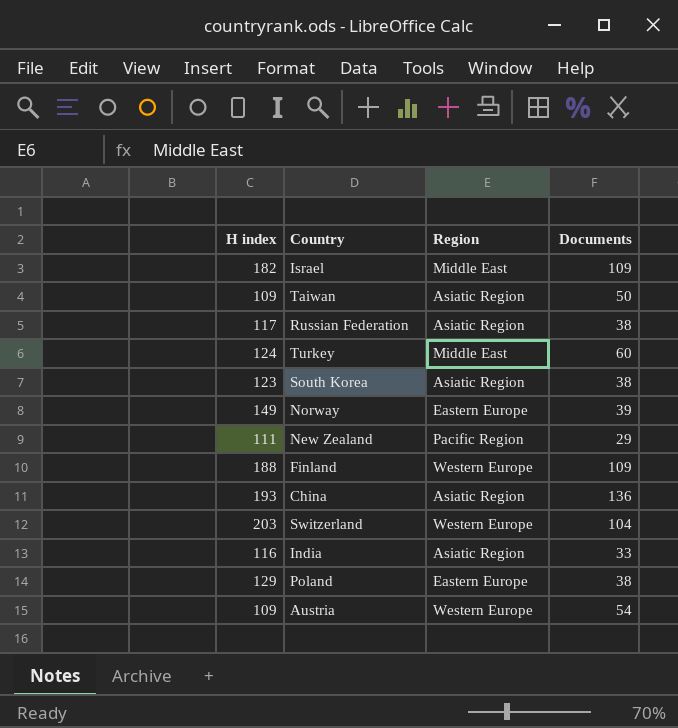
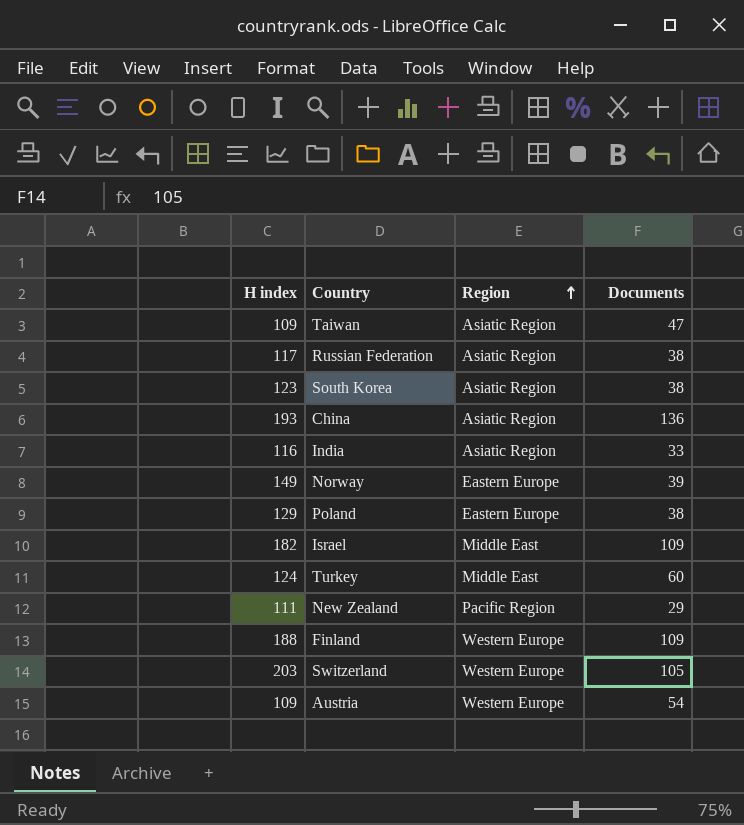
row order: none -> Region ascending
Taiwan | Documents: 50 -> 47
Switzerland | Documents: 104 -> 105

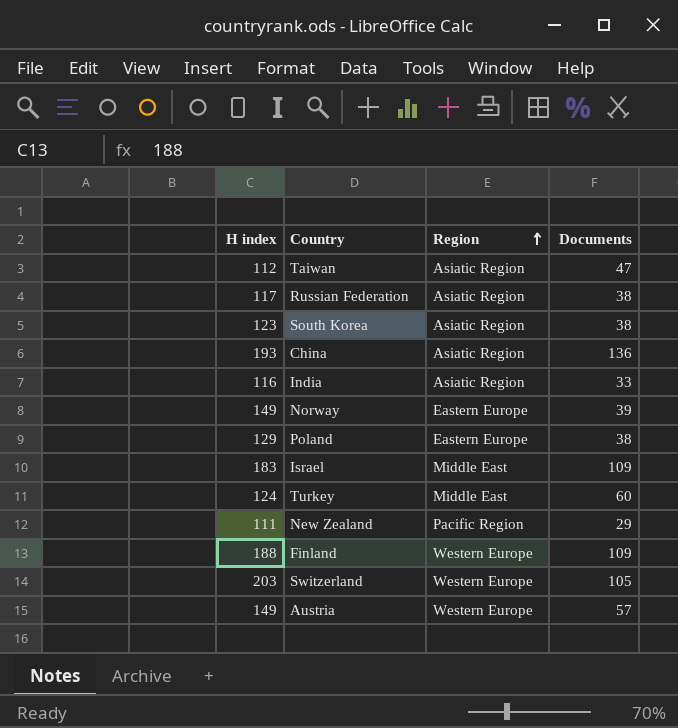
Taiwan | H index: 109 -> 112
Israel | H index: 182 -> 183
Austria | H index: 109 -> 149
Austria | Documents: 54 -> 57

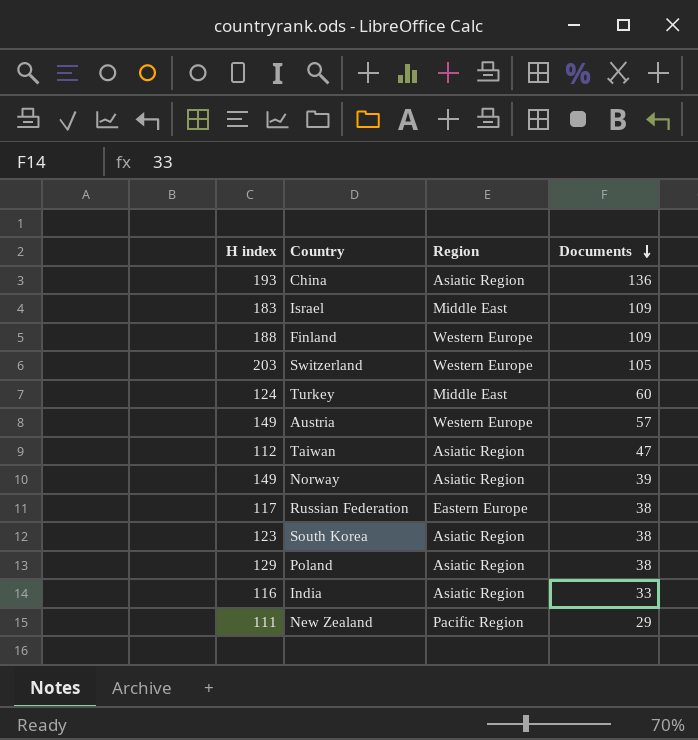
row order: Region ascending -> Documents descending
Norway | Region: Eastern Europe -> Asiatic Region
Russian Federation | Region: Asiatic Region -> Eastern Europe
Poland | Region: Eastern Europe -> Asiatic Region

